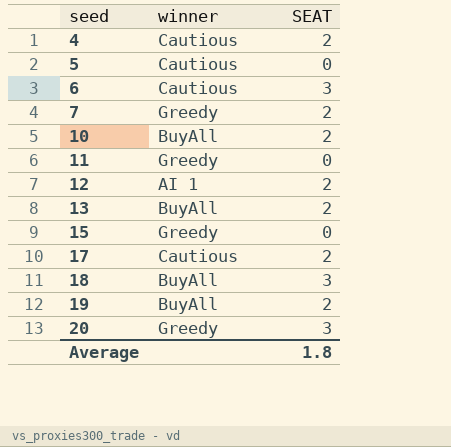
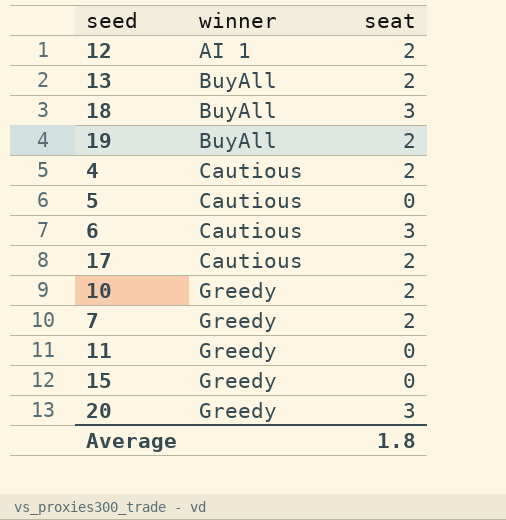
row order: seed ascending -> winner ascending
column name: SEAT -> seat
10 | winner: BuyAll -> Greedy

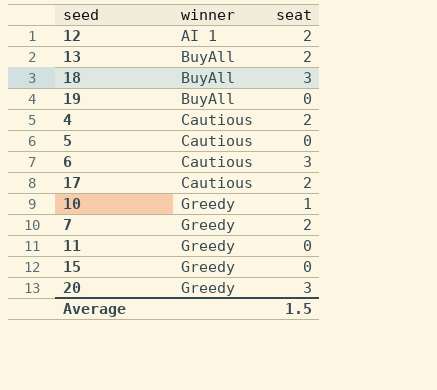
19 | seat: 2 -> 0
10 | seat: 2 -> 1
Average | seat: 1.8 -> 1.5

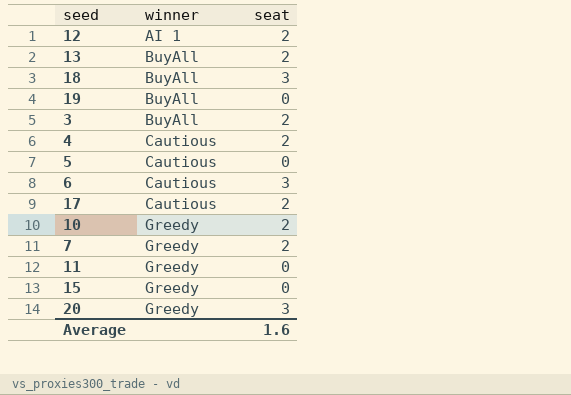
row 3: none -> BuyAll | 2
10 | seat: 1 -> 2
Average | seat: 1.5 -> 1.6

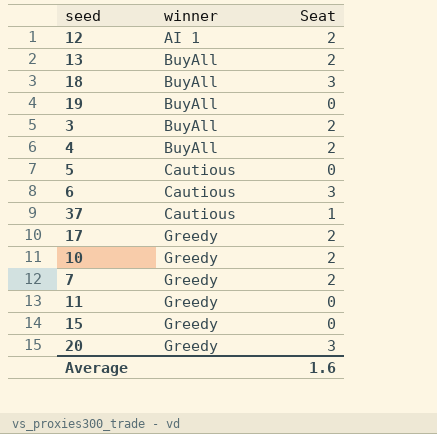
column name: seat -> Seat
4 | winner: Cautious -> BuyAll
row 37: none -> Cautious | 1
17 | winner: Cautious -> Greedy

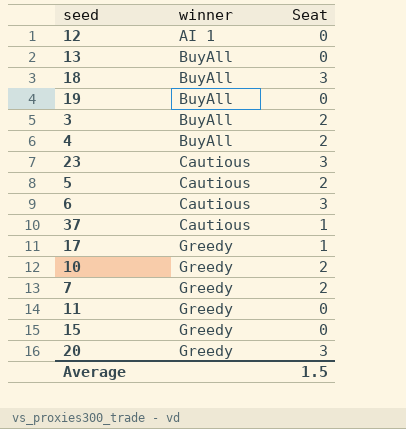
12 | Seat: 2 -> 0
13 | Seat: 2 -> 0
row 23: none -> Cautious | 3
5 | Seat: 0 -> 2
17 | Seat: 2 -> 1
Average | Seat: 1.6 -> 1.5

